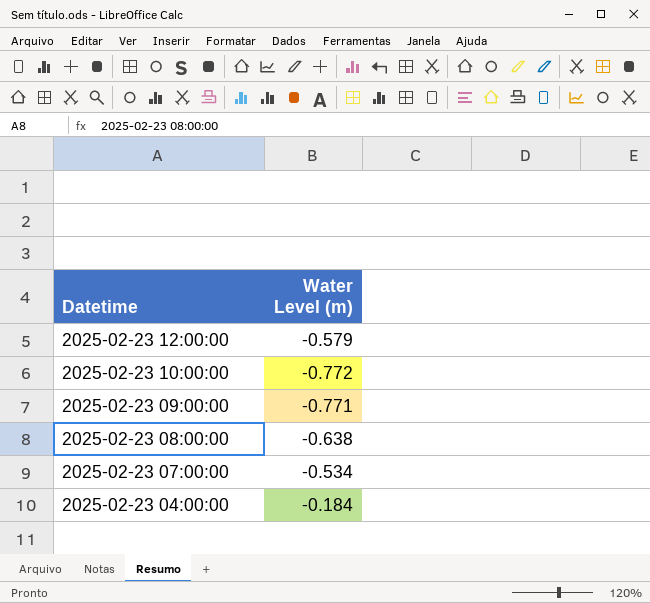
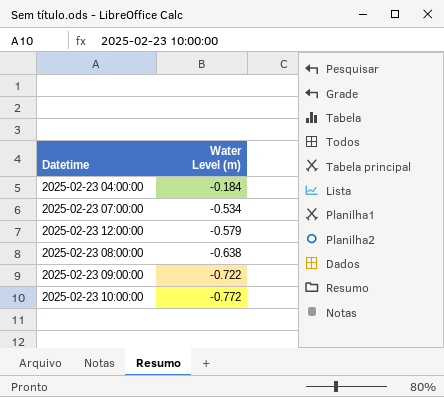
row order: Datetime descending -> Water Level (m) descending
2025-02-23 09:00:00 | Water Level (m): -0.771 -> -0.722

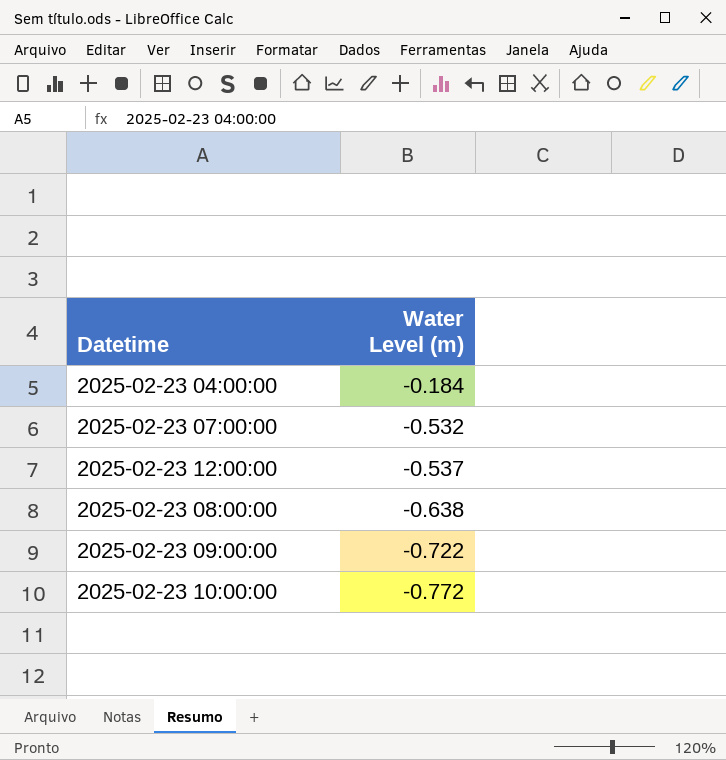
2025-02-23 07:00:00 | Water Level (m): -0.534 -> -0.532
2025-02-23 12:00:00 | Water Level (m): -0.579 -> -0.537

